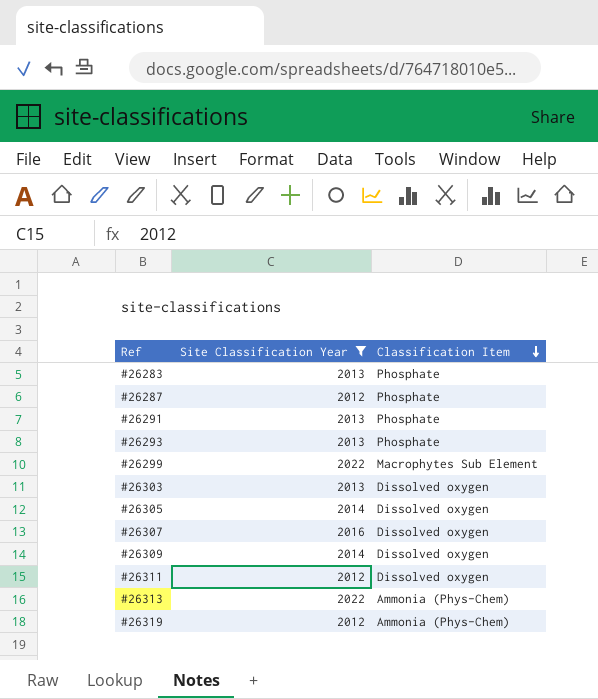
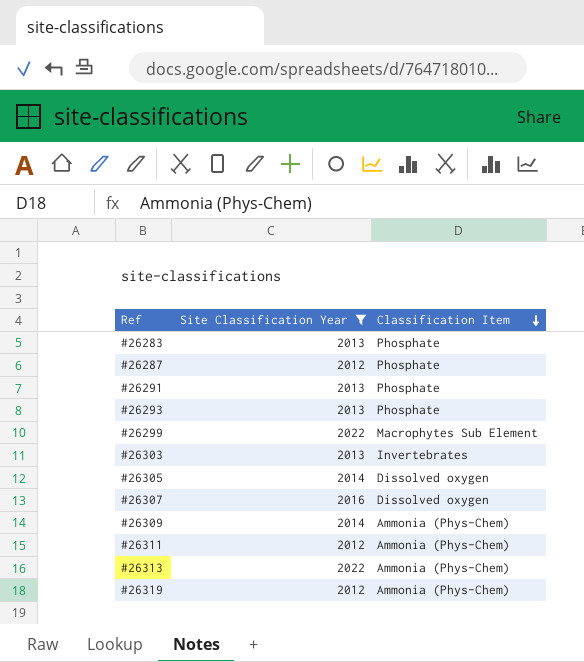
#26303 | Classification Item: Dissolved oxygen -> Invertebrates
#26309 | Classification Item: Dissolved oxygen -> Ammonia (Phys-Chem)
#26311 | Classification Item: Dissolved oxygen -> Ammonia (Phys-Chem)

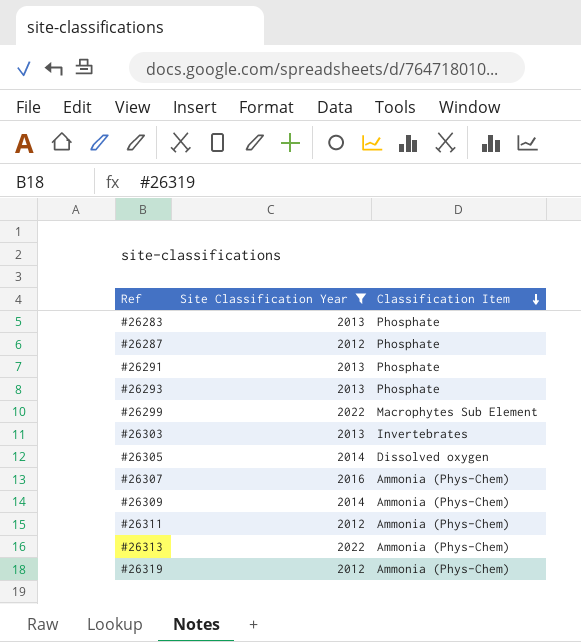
#26307 | Classification Item: Dissolved oxygen -> Ammonia (Phys-Chem)

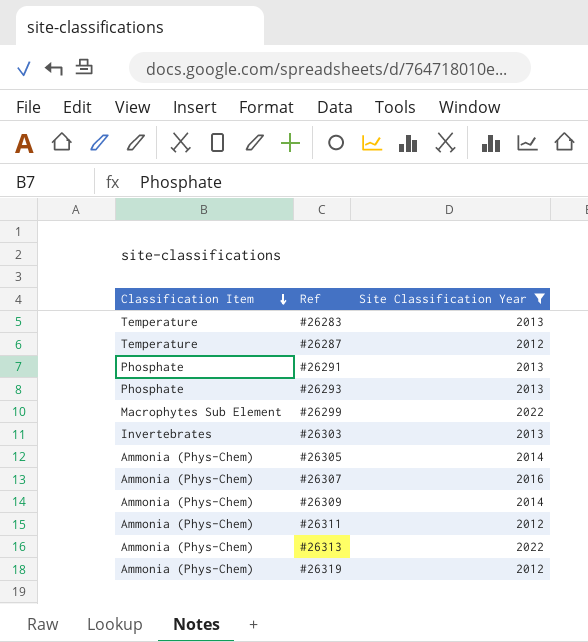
column Classification Item | position: 3 -> 1
#26283 | Classification Item: Phosphate -> Temperature
#26287 | Classification Item: Phosphate -> Temperature
#26305 | Classification Item: Dissolved oxygen -> Ammonia (Phys-Chem)

